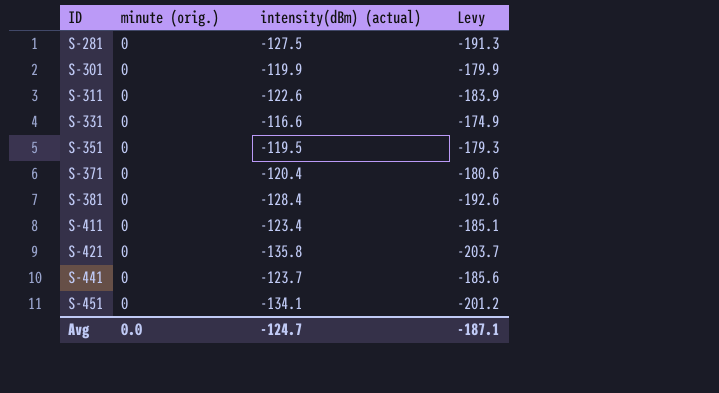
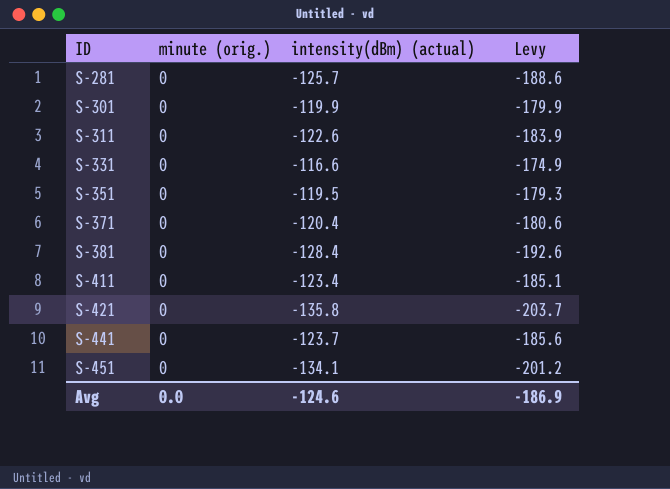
S-281 | intensity(dBm) (actual): -127.5 -> -125.7
S-281 | Levy: -191.3 -> -188.6
Avg | intensity(dBm) (actual): -124.7 -> -124.6
Avg | Levy: -187.1 -> -186.9

